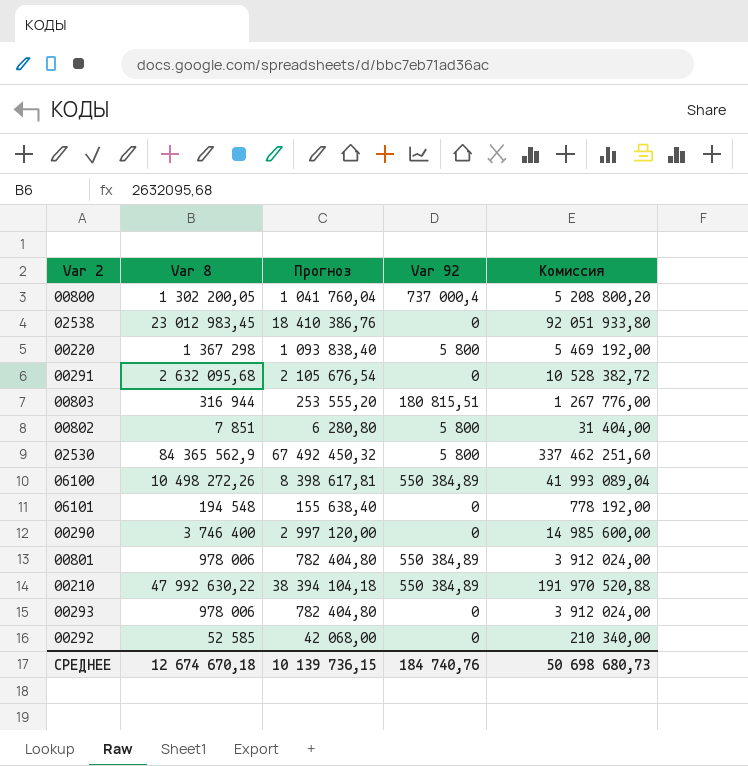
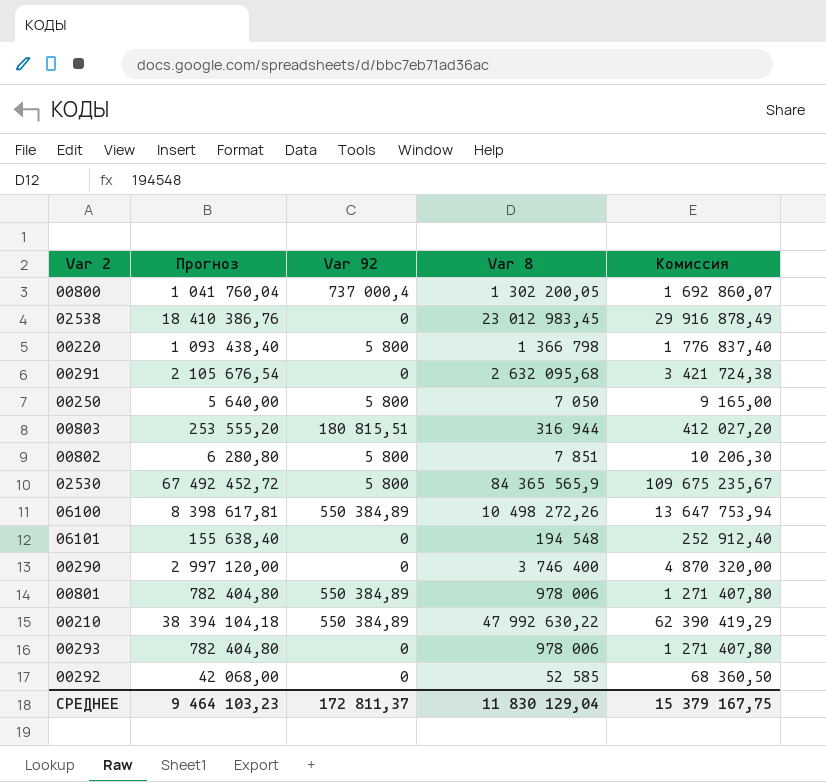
column Var 8 | position: 2 -> 4
column Комиссия | formula: [Var 8] * 4 -> [Var 8] * 1,3
00220 | Прогноз: 1 093 838,40 -> 1 093 438,40
00220 | Var 8: 1 367 298 -> 1 366 798
row 00250: none -> 5 640,00 | 5 800 | 7 050 | 9 165,00
02530 | Прогноз: 67 492 450,32 -> 67 492 452,72
02530 | Var 8: 84 365 562,9 -> 84 365 565,9
СРЕДНЕЕ | Прогноз: 10 139 736,15 -> 9 464 103,23
СРЕДНЕЕ | Var 92: 184 740,76 -> 172 811,37
СРЕДНЕЕ | Var 8: 12 674 670,18 -> 11 830 129,04
СРЕДНЕЕ | Комиссия: 50 698 680,73 -> 15 379 167,75

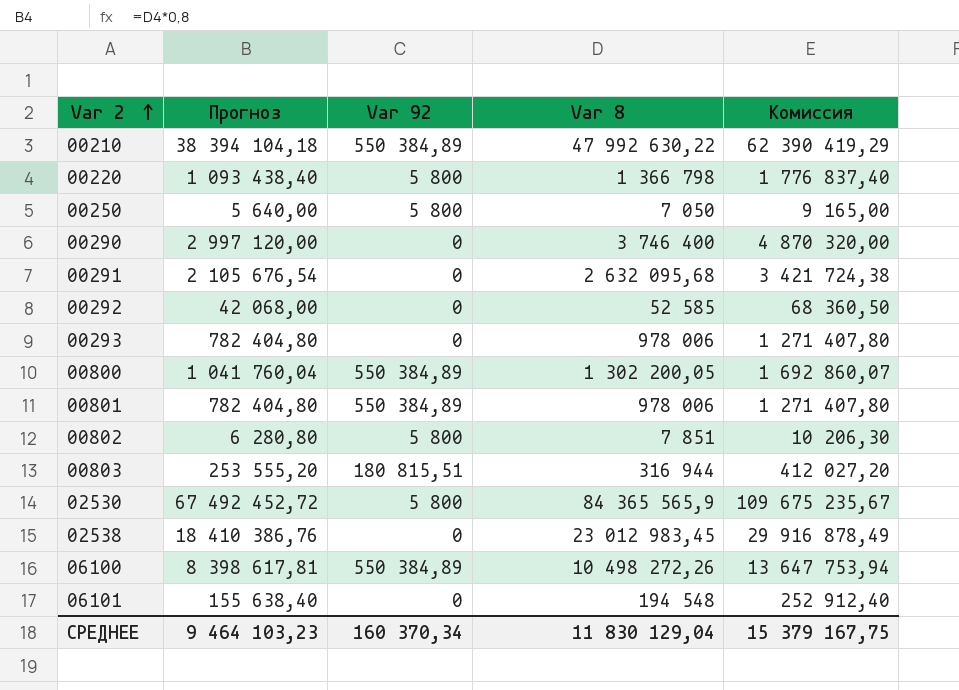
row order: none -> Var 2 ascending
00800 | Var 92: 737 000,4 -> 550 384,89
СРЕДНЕЕ | Var 92: 172 811,37 -> 160 370,34

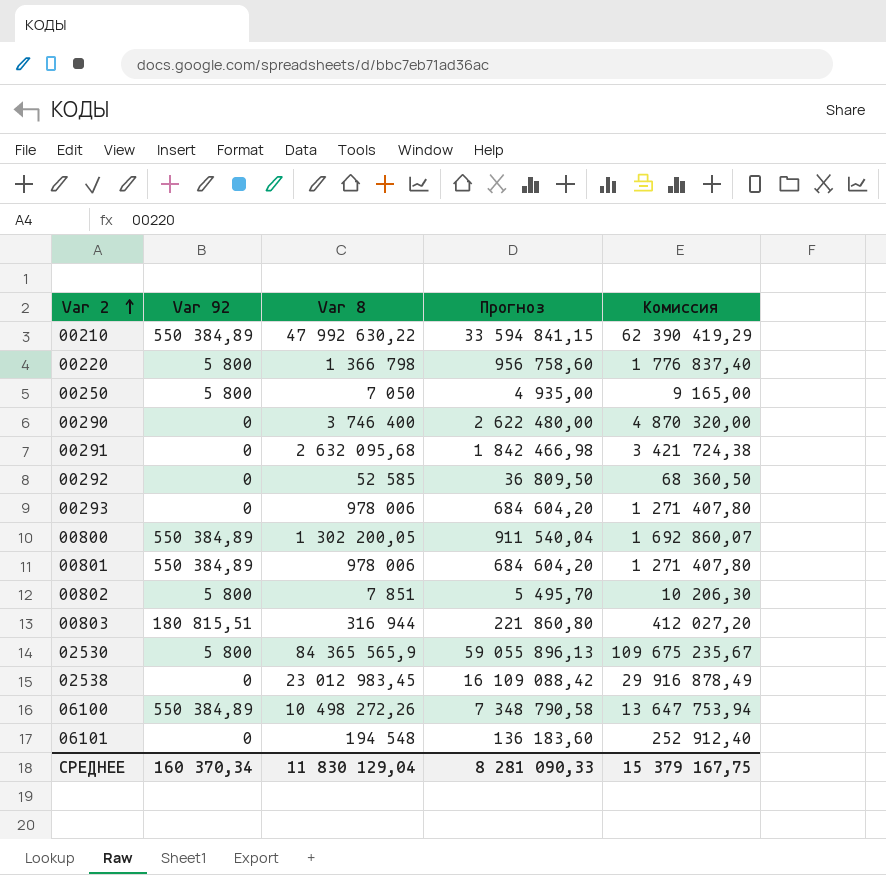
column Прогноз | formula: [Var 8] * 0,8 -> [Var 8] * 0,7
column Прогноз | position: 2 -> 4
СРЕДНЕЕ | Прогноз: 9 464 103,23 -> 8 281 090,33

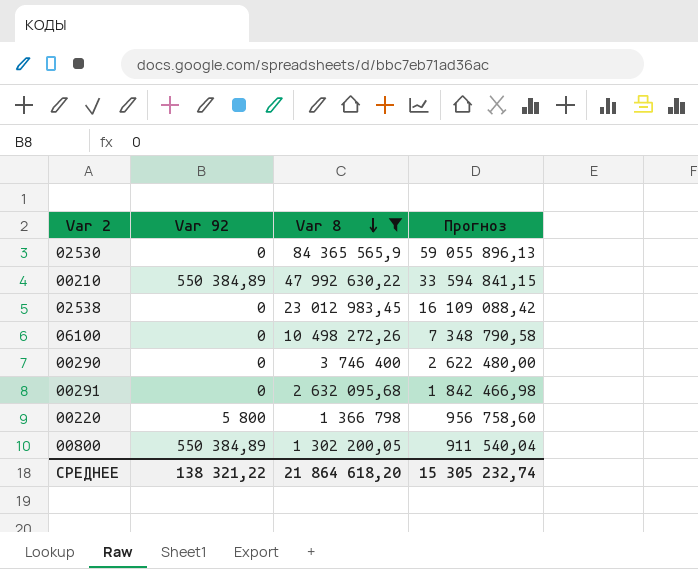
filter: none -> Var 8 >= 1 302 200,05
row order: Var 2 ascending -> Var 8 descending
column Комиссия | formula: [Var 8] * 1,3 -> none
02530 | Var 92: 5 800 -> 0
06100 | Var 92: 550 384,89 -> 0
СРЕДНЕЕ | Var 92: 160 370,34 -> 138 321,22
СРЕДНЕЕ | Var 8: 11 830 129,04 -> 21 864 618,20
СРЕДНЕЕ | Прогноз: 8 281 090,33 -> 15 305 232,74

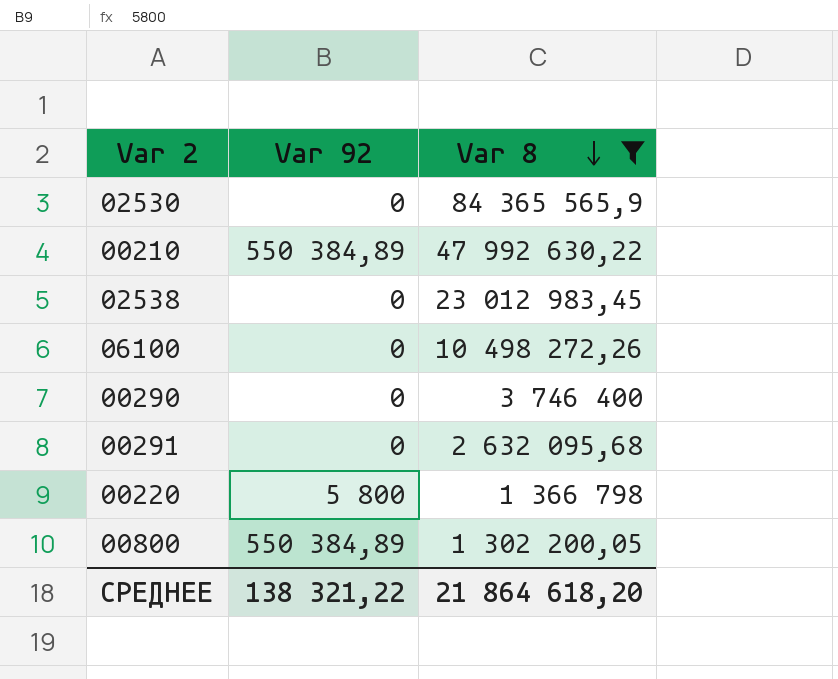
column Прогноз | formula: [Var 8] * 0,7 -> none

